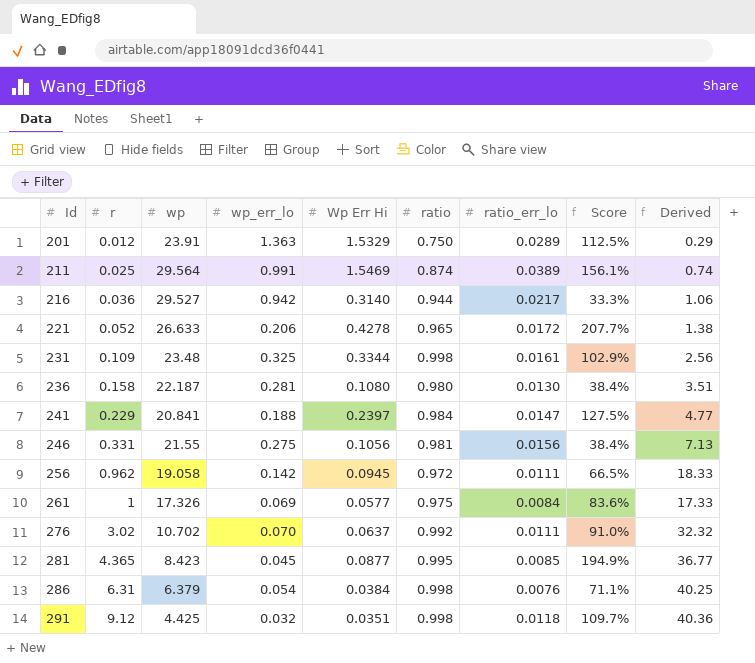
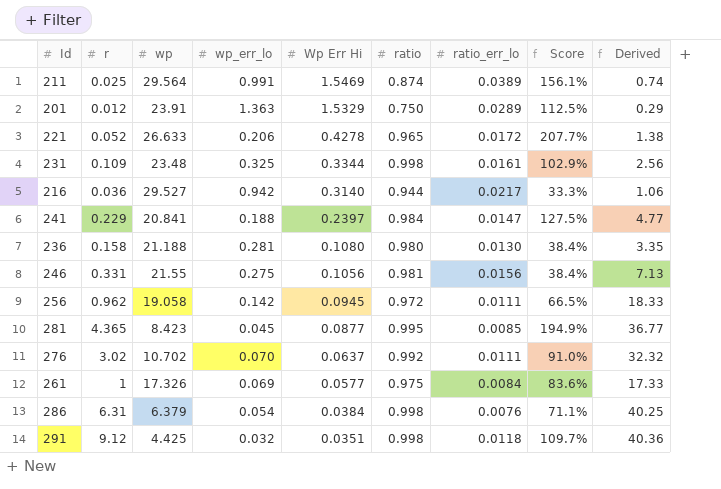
row order: Id ascending -> Wp Err Hi descending
236 | wp: 22.187 -> 21.188
236 | Derived: 3.51 -> 3.35

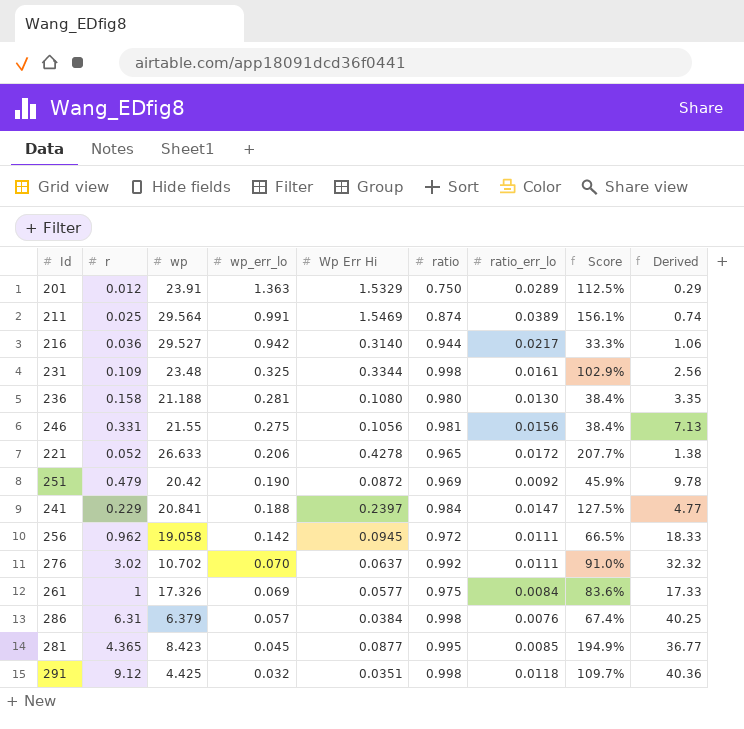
row order: Wp Err Hi descending -> wp_err_lo descending
row 251: none -> 0.479 | 20.42 | 0.190 | 0.0872 | 0.969 | 0.0092 | 45.9% | 9.78
286 | wp_err_lo: 0.054 -> 0.057
286 | Score: 71.1% -> 67.4%

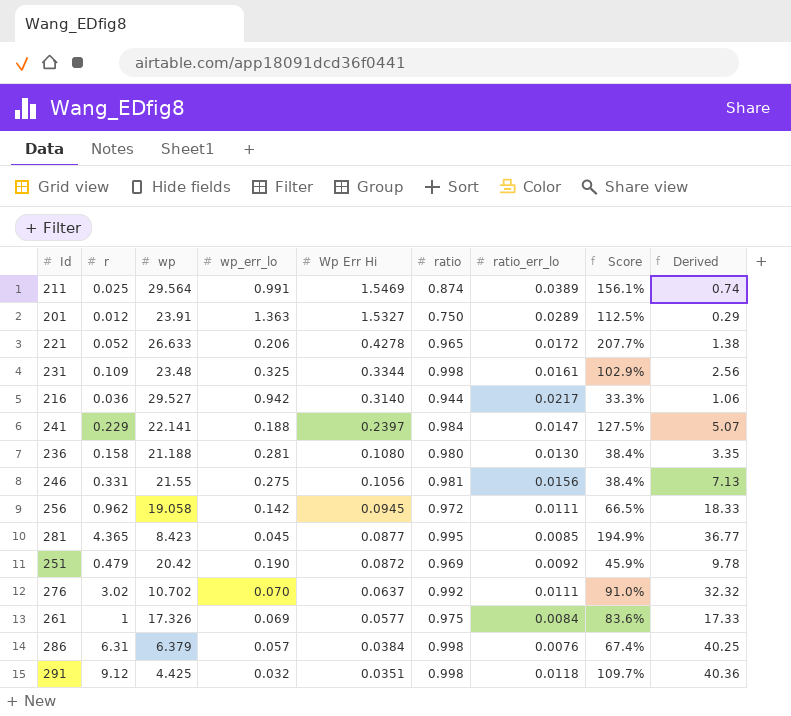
row order: wp_err_lo descending -> Wp Err Hi descending
201 | Wp Err Hi: 1.5329 -> 1.5327
241 | wp: 20.841 -> 22.141
241 | Derived: 4.77 -> 5.07

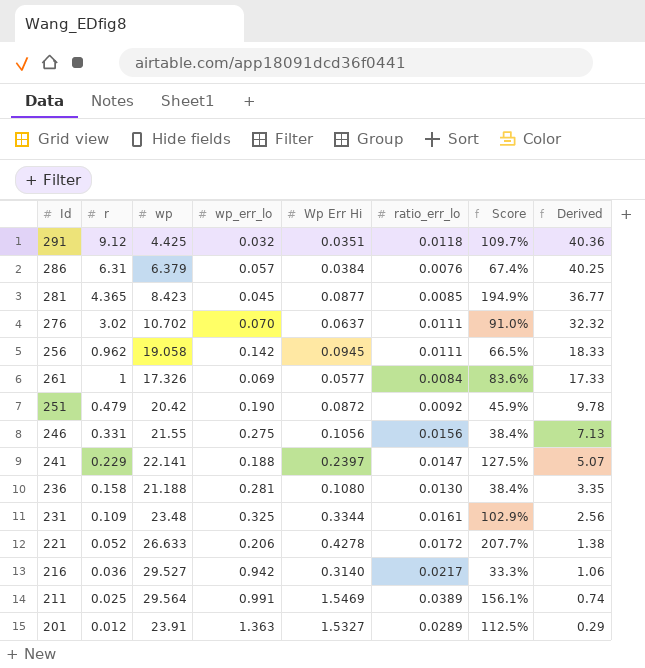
row order: Wp Err Hi descending -> Derived descending
column ratio | position: 6 -> none

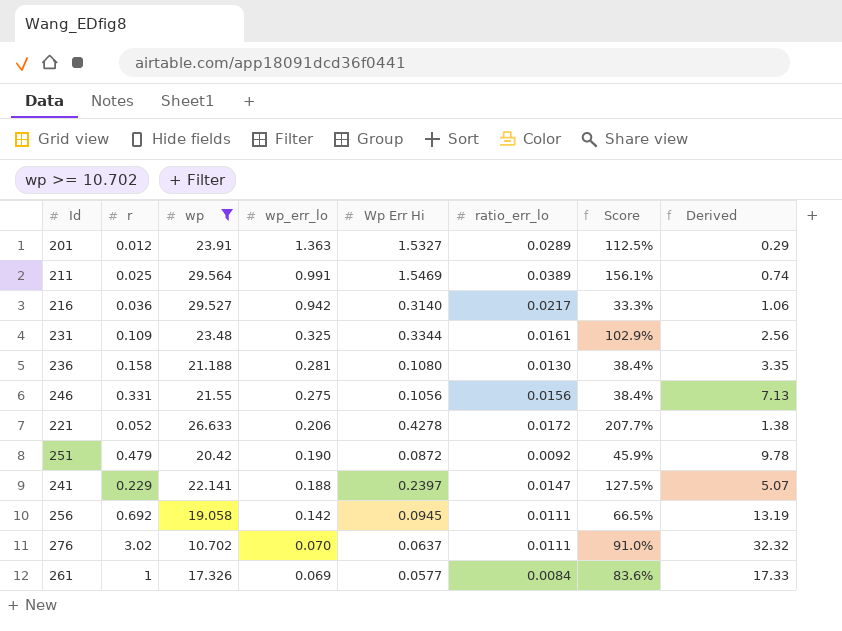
filter: none -> wp >= 10.702
row order: Derived descending -> wp_err_lo descending
256 | r: 0.962 -> 0.692
256 | Derived: 18.33 -> 13.19

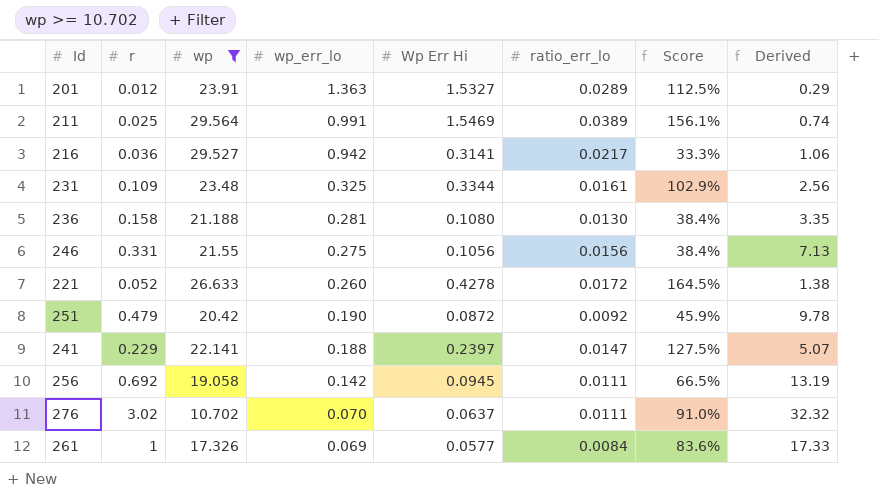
216 | Wp Err Hi: 0.3140 -> 0.3141
221 | wp_err_lo: 0.206 -> 0.260
221 | Score: 207.7% -> 164.5%

